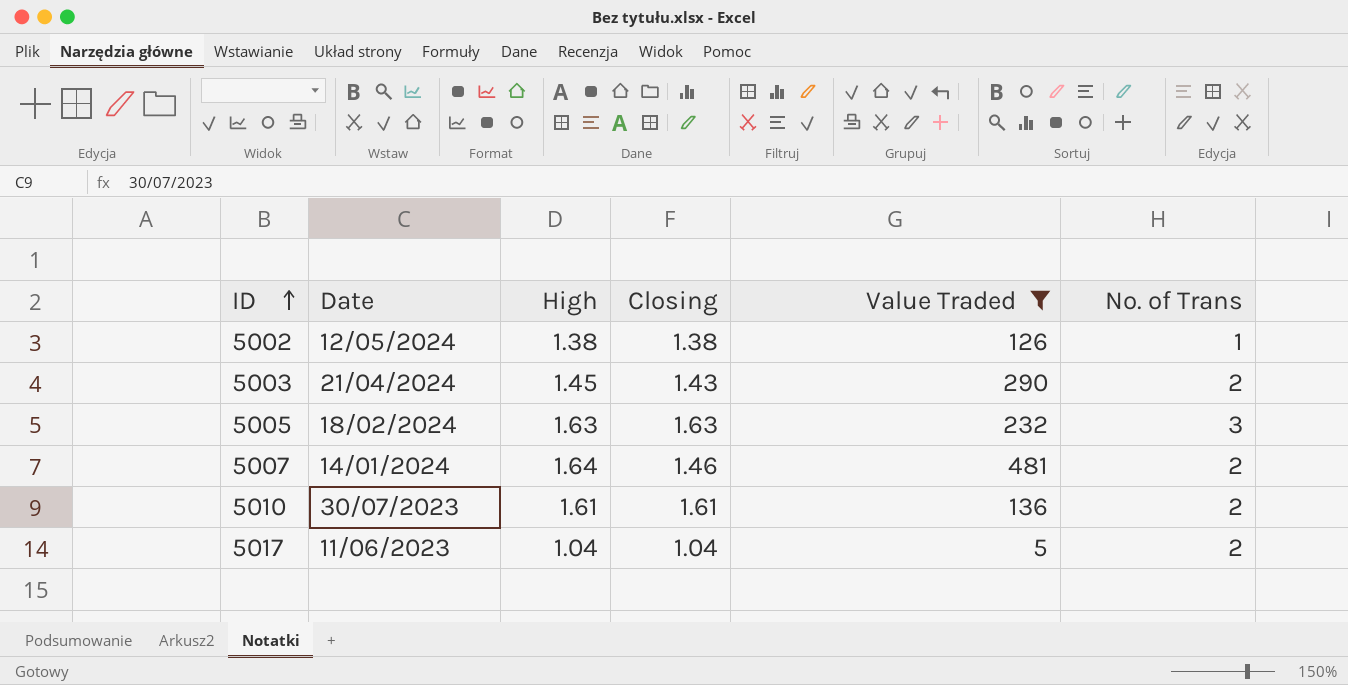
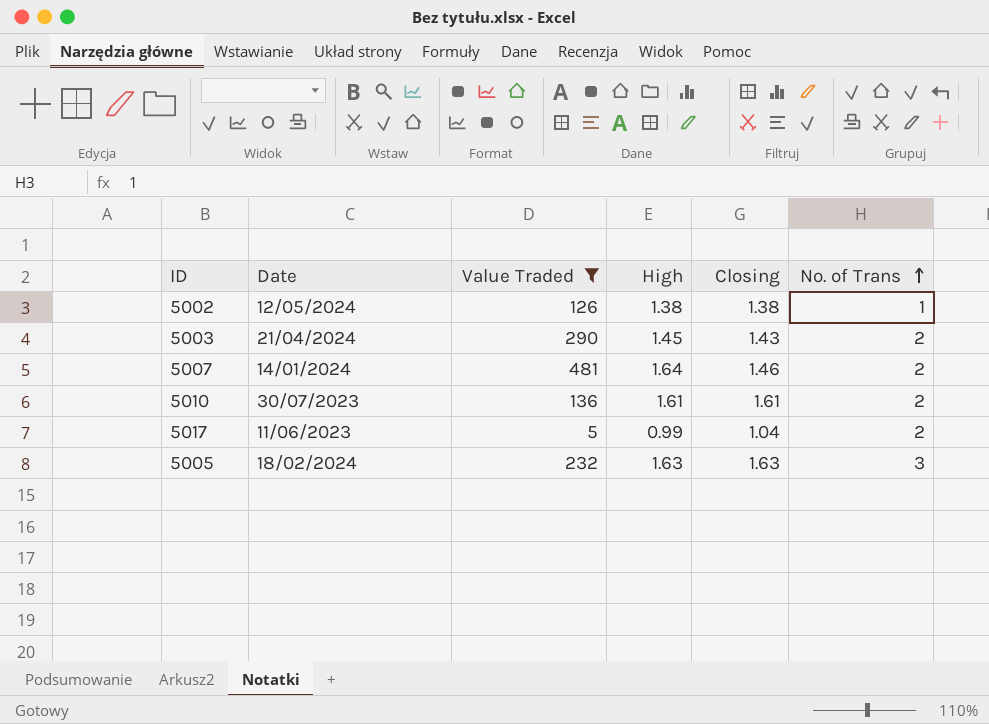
row order: ID ascending -> No. of Trans ascending
column Value Traded | position: 5 -> 3
5017 | High: 1.04 -> 0.99

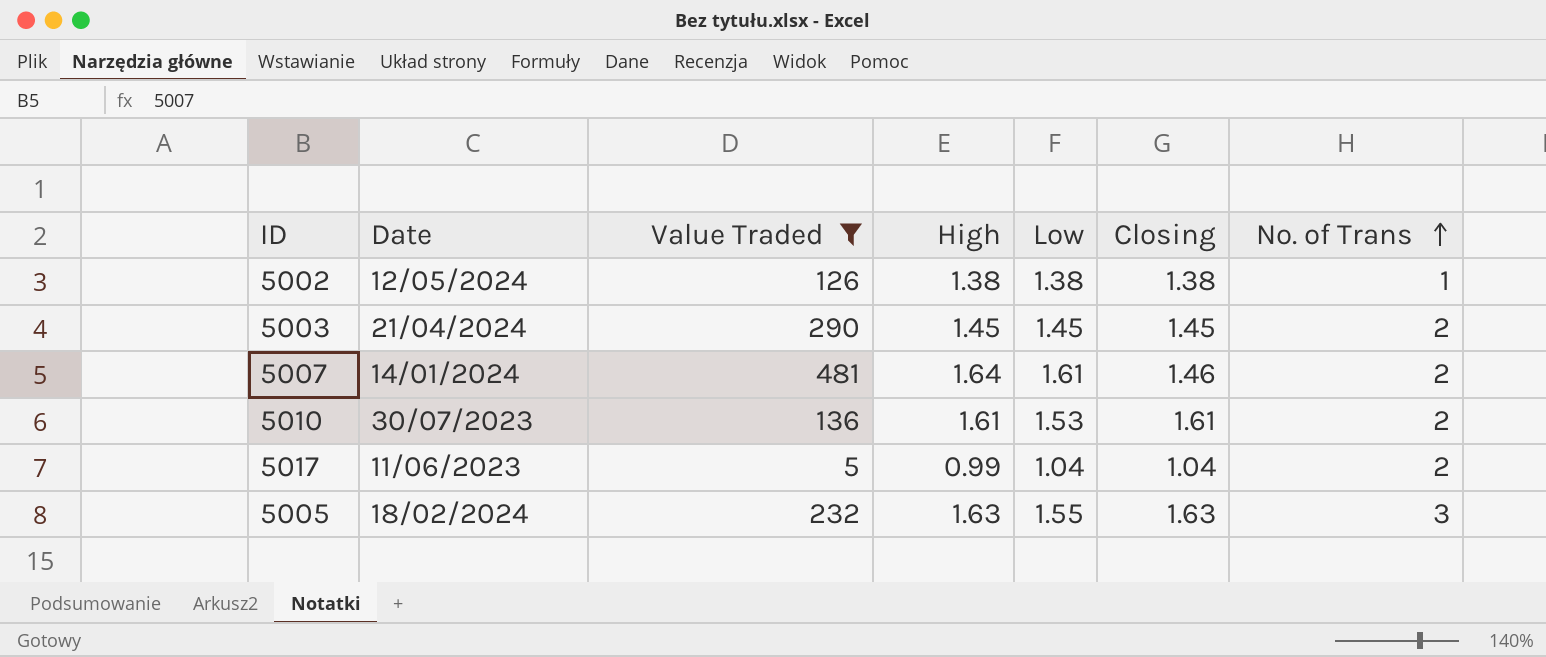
column Low | position: none -> 5
5003 | Closing: 1.43 -> 1.45

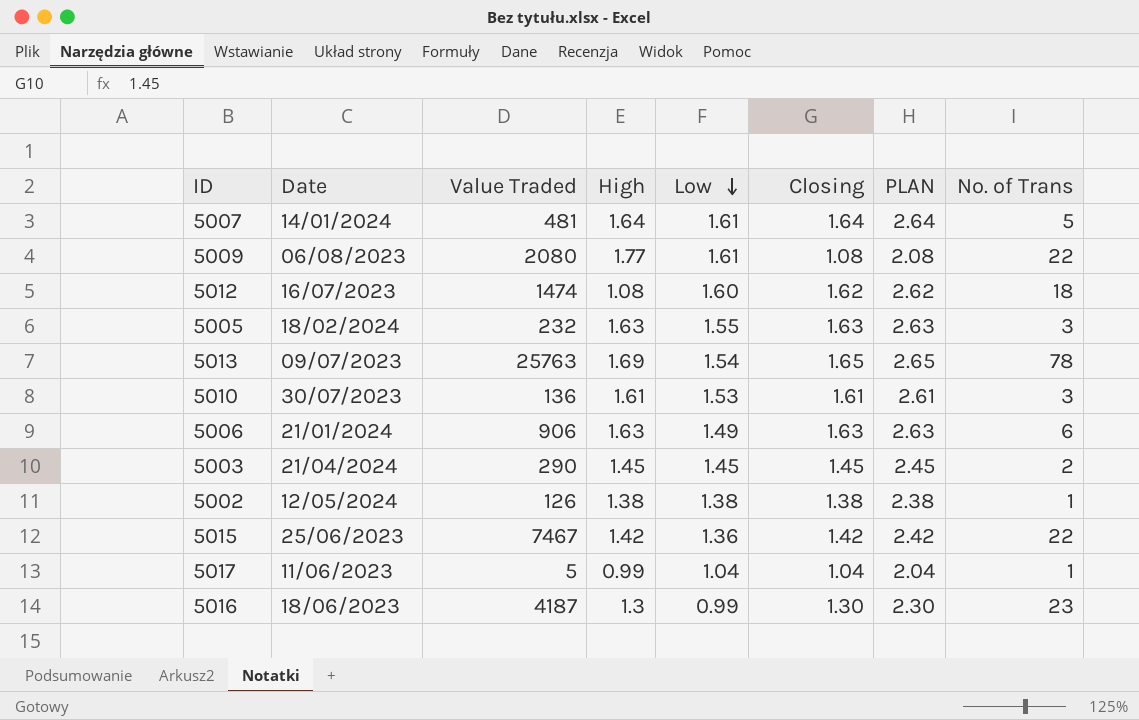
filter: Value Traded <= 481 -> none
row order: No. of Trans ascending -> Low descending
column PLAN | formula: none -> [Closing] + 1
5007 | Closing: 1.46 -> 1.64
5007 | No. of Trans: 2 -> 5
5010 | No. of Trans: 2 -> 3
5017 | No. of Trans: 2 -> 1

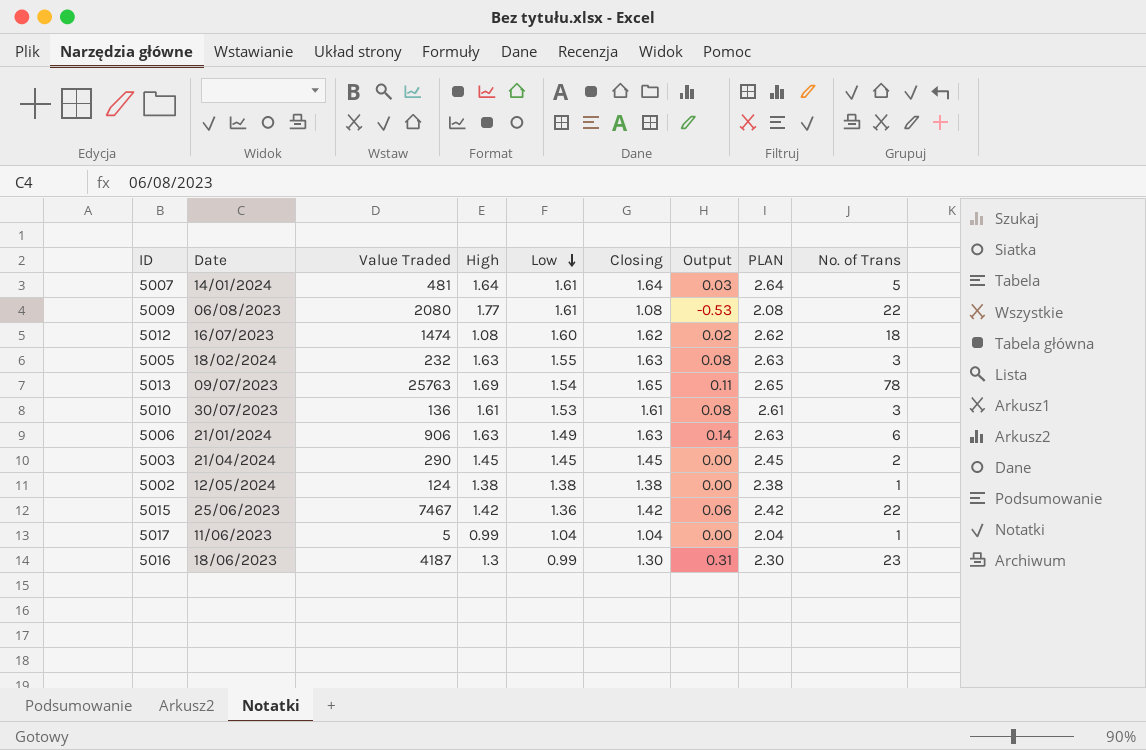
column Output | formula: none -> [Closing] - [Low]
5002 | Value Traded: 126 -> 124

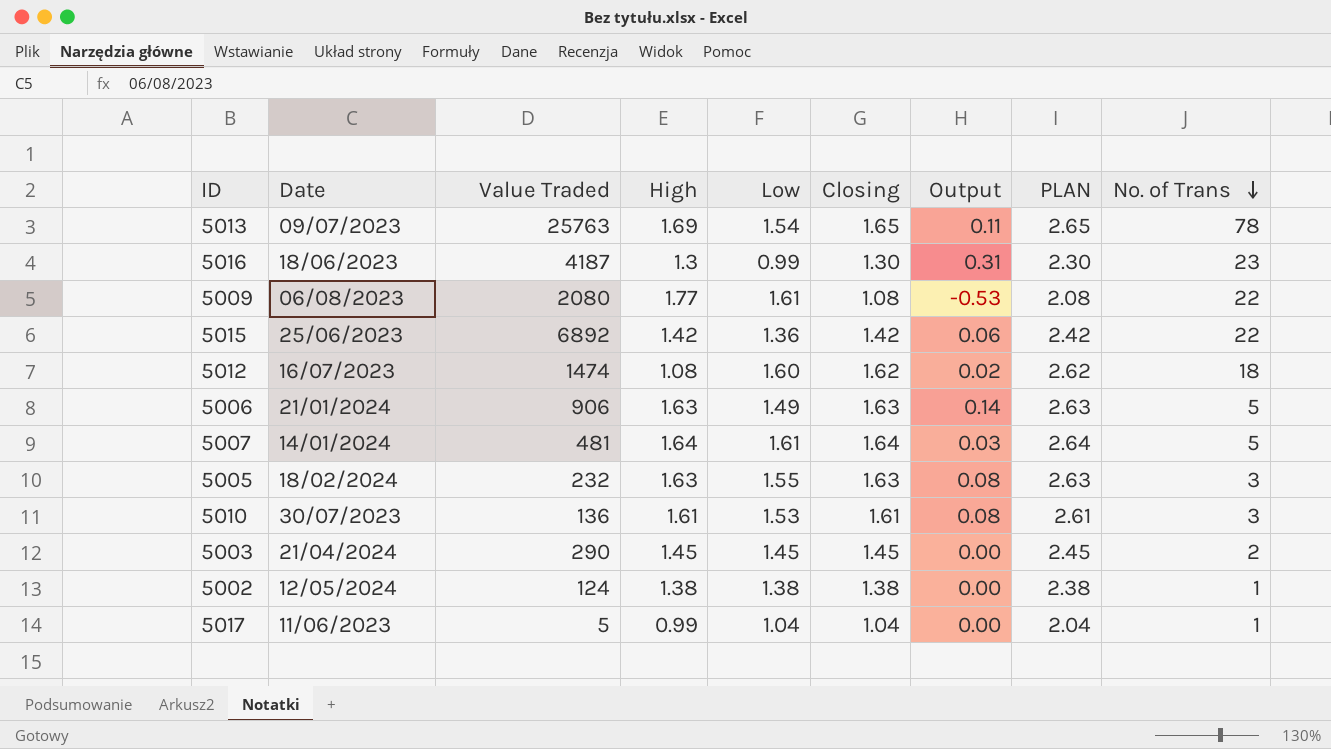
row order: Low descending -> No. of Trans descending
5015 | Value Traded: 7467 -> 6892
5006 | No. of Trans: 6 -> 5

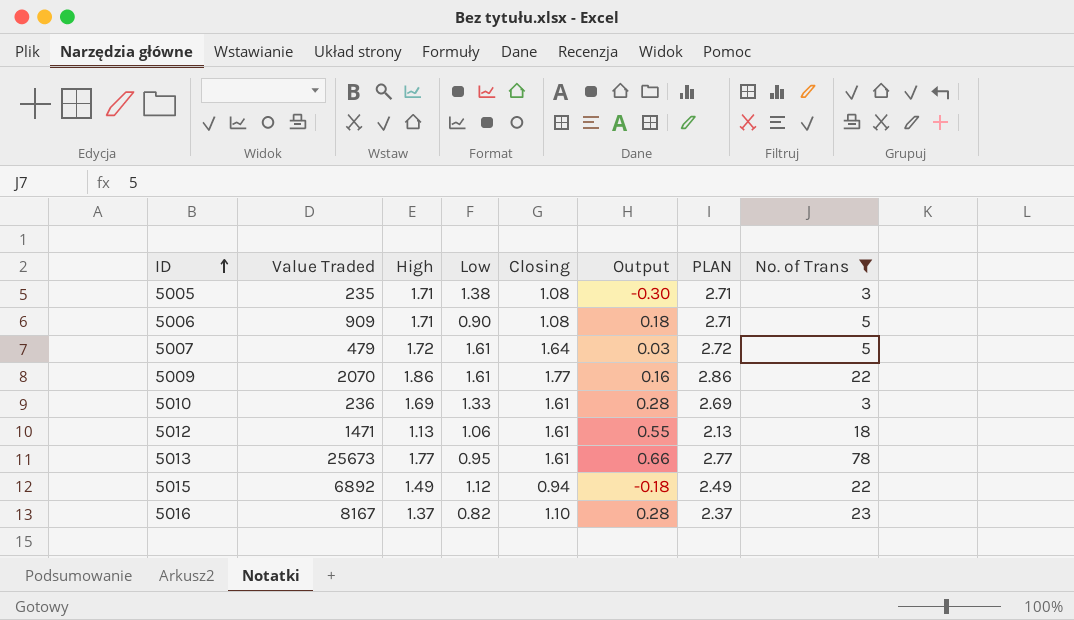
filter: none -> No. of Trans >= 3
row order: No. of Trans descending -> ID ascending
column Date | position: 2 -> none
column PLAN | formula: [Closing] + 1 -> [High] + 1
5005 | Value Traded: 232 -> 235
5005 | High: 1.63 -> 1.71
5005 | Low: 1.55 -> 1.38
5005 | Closing: 1.63 -> 1.08
5005 | Output: 0.08 -> -0.30
5006 | Value Traded: 906 -> 909
5006 | High: 1.63 -> 1.71
5006 | Low: 1.49 -> 0.90
5006 | Closing: 1.63 -> 1.08
5006 | Output: 0.14 -> 0.18
5007 | Value Traded: 481 -> 479
5007 | High: 1.64 -> 1.72
5009 | Value Traded: 2080 -> 2070
5009 | High: 1.77 -> 1.86
5009 | Closing: 1.08 -> 1.77
5009 | Output: -0.53 -> 0.16
5010 | Value Traded: 136 -> 236
5010 | High: 1.61 -> 1.69
5010 | Low: 1.53 -> 1.33
5010 | Output: 0.08 -> 0.28
5012 | Value Traded: 1474 -> 1471
5012 | High: 1.08 -> 1.13
5012 | Low: 1.60 -> 1.06
5012 | Closing: 1.62 -> 1.61
5012 | Output: 0.02 -> 0.55
5013 | Value Traded: 25763 -> 25673
5013 | High: 1.69 -> 1.77
5013 | Low: 1.54 -> 0.95
5013 | Closing: 1.65 -> 1.61
5013 | Output: 0.11 -> 0.66
5015 | High: 1.42 -> 1.49
5015 | Low: 1.36 -> 1.12
5015 | Closing: 1.42 -> 0.94
5015 | Output: 0.06 -> -0.18
5016 | Value Traded: 4187 -> 8167
5016 | High: 1.3 -> 1.37
5016 | Low: 0.99 -> 0.82
5016 | Closing: 1.30 -> 1.10
5016 | Output: 0.31 -> 0.28

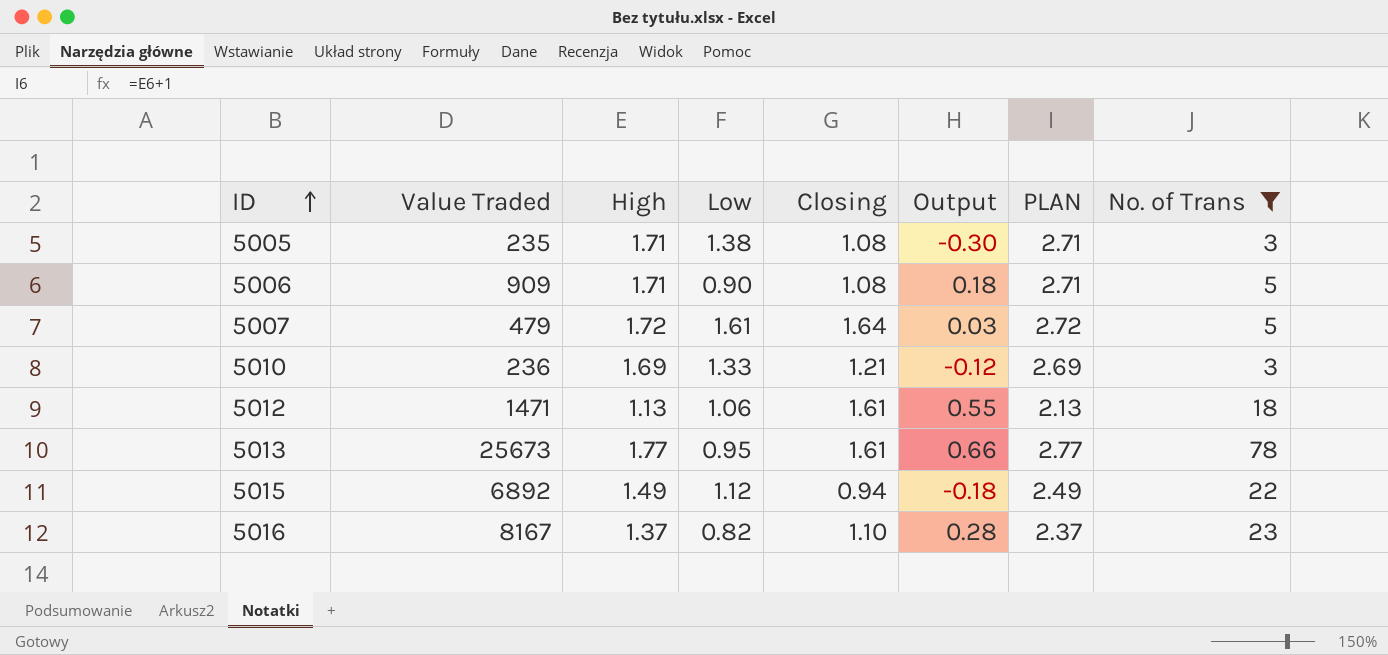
row 5009: 2070 | 1.86 | 1.61 | 1.77 | 0.16 | 2.86 | 22 -> none
5010 | Closing: 1.61 -> 1.21
5010 | Output: 0.28 -> -0.12

